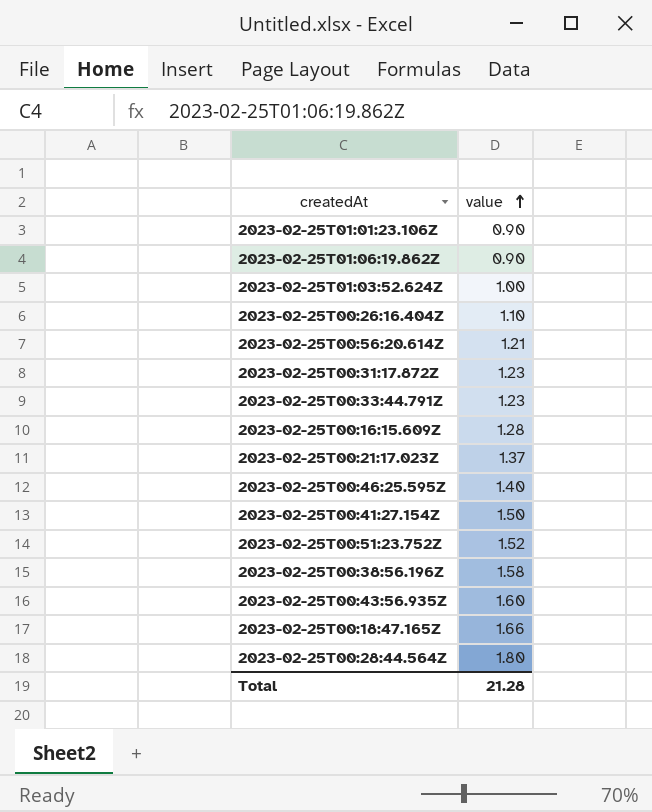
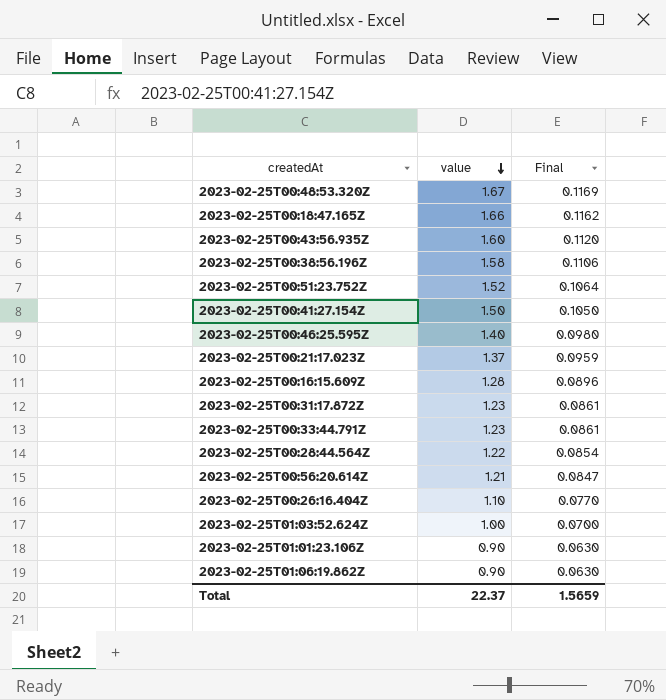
row order: value ascending -> value descending
column Final | formula: none -> [value] * 0.07
row 2023-02-25T00:48:53.320Z: none -> 1.67 | 0.1169
2023-02-25T00:28:44.564Z | value: 1.80 -> 1.22
Total | value: 21.28 -> 22.37

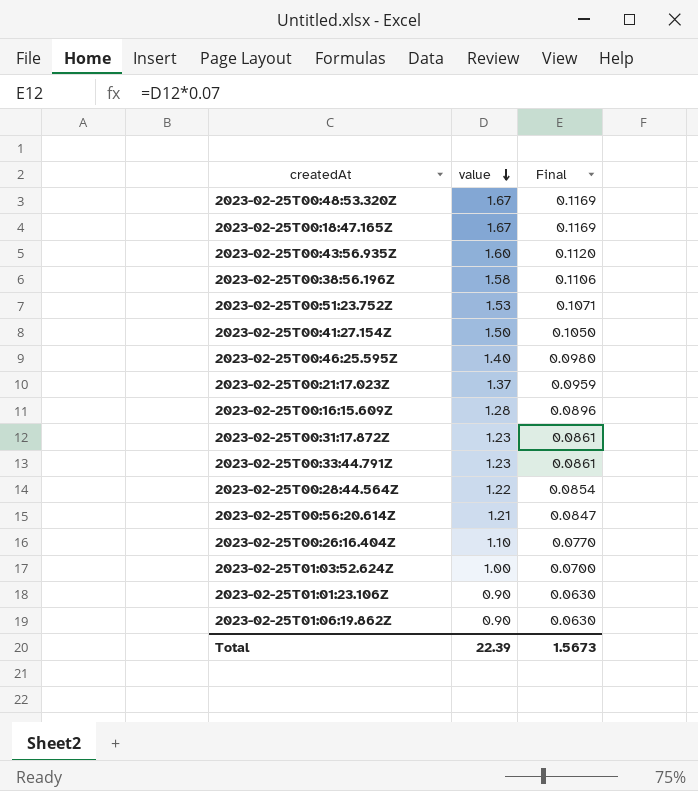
2023-02-25T00:18:47.165Z | value: 1.66 -> 1.67
2023-02-25T00:18:47.165Z | Final: 0.1162 -> 0.1169
2023-02-25T00:51:23.752Z | value: 1.52 -> 1.53
2023-02-25T00:51:23.752Z | Final: 0.1064 -> 0.1071
Total | value: 22.37 -> 22.39
Total | Final: 1.5659 -> 1.5673

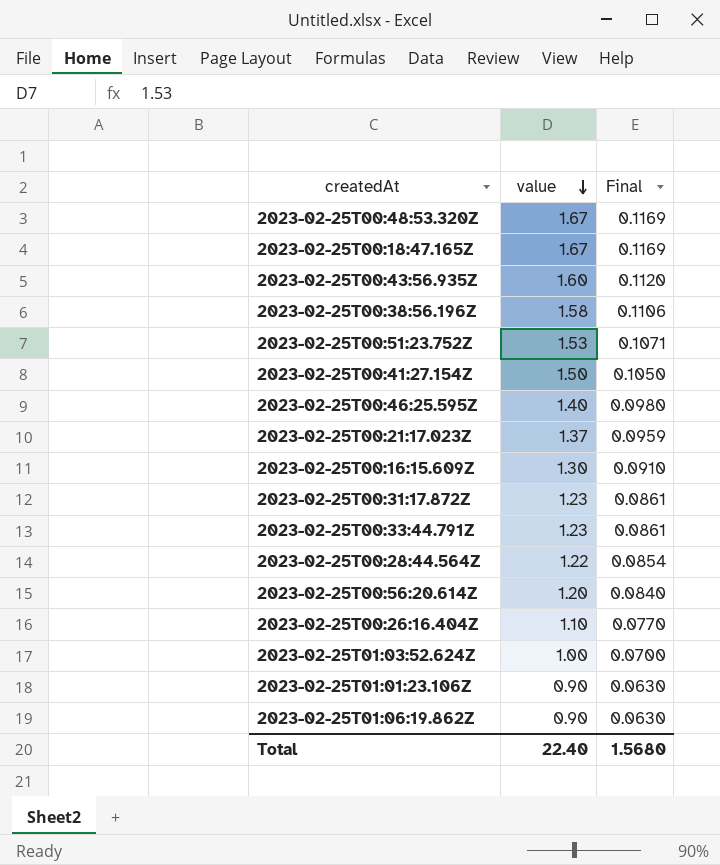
2023-02-25T00:16:15.609Z | value: 1.28 -> 1.30
2023-02-25T00:16:15.609Z | Final: 0.0896 -> 0.0910
2023-02-25T00:56:20.614Z | value: 1.21 -> 1.20
2023-02-25T00:56:20.614Z | Final: 0.0847 -> 0.0840
Total | value: 22.39 -> 22.40
Total | Final: 1.5673 -> 1.5680

